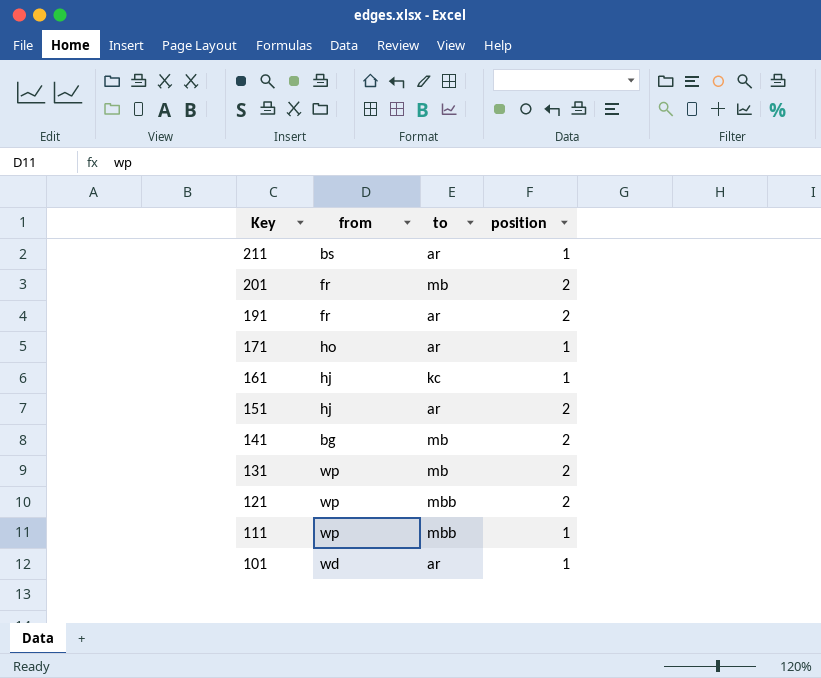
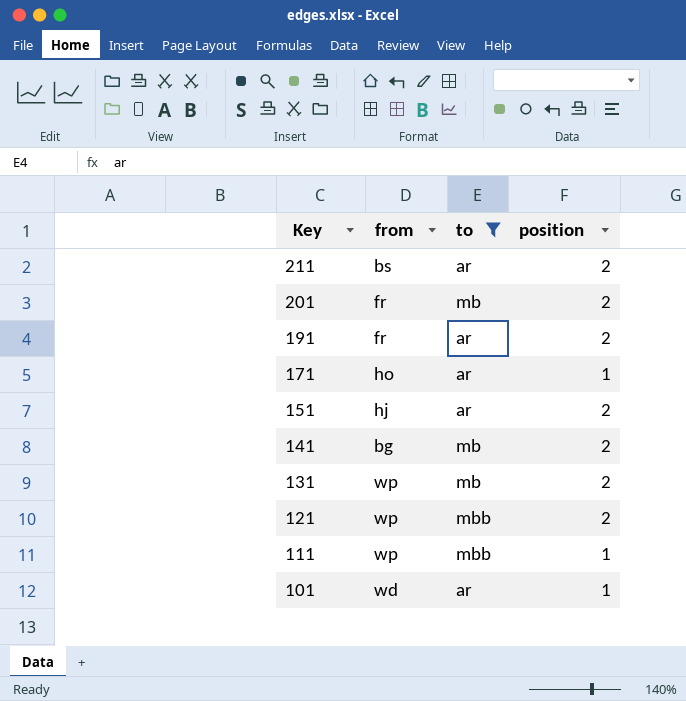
filter: none -> to != kc
211 | position: 1 -> 2

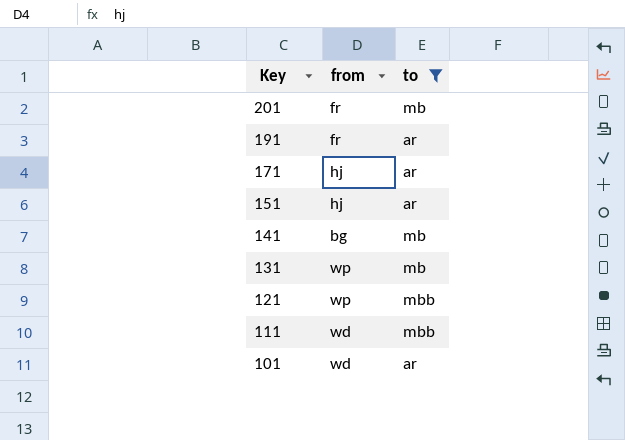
column position | position: 4 -> none
row 211: bs | ar | 2 -> none
171 | from: ho -> hj
111 | from: wp -> wd

